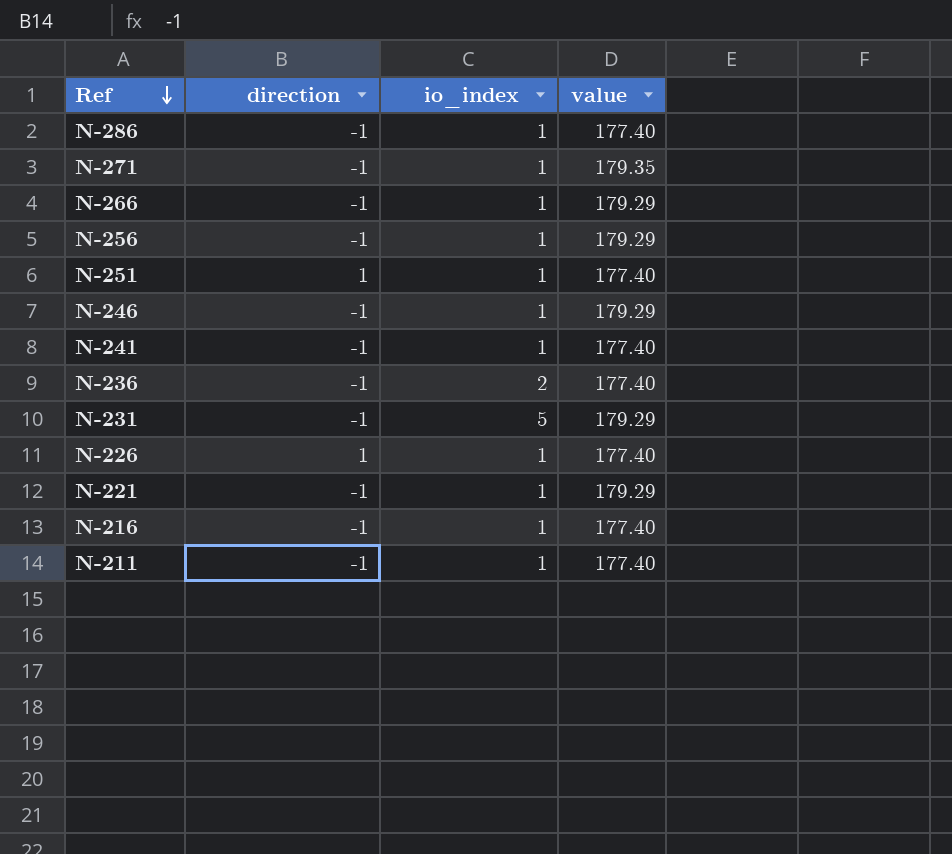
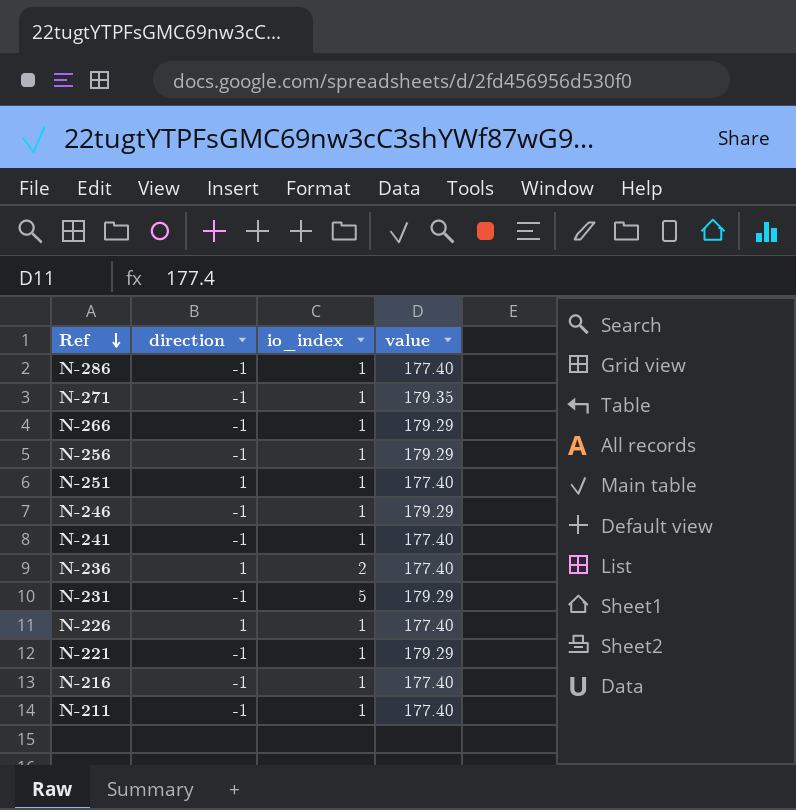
N-236 | direction: -1 -> 1

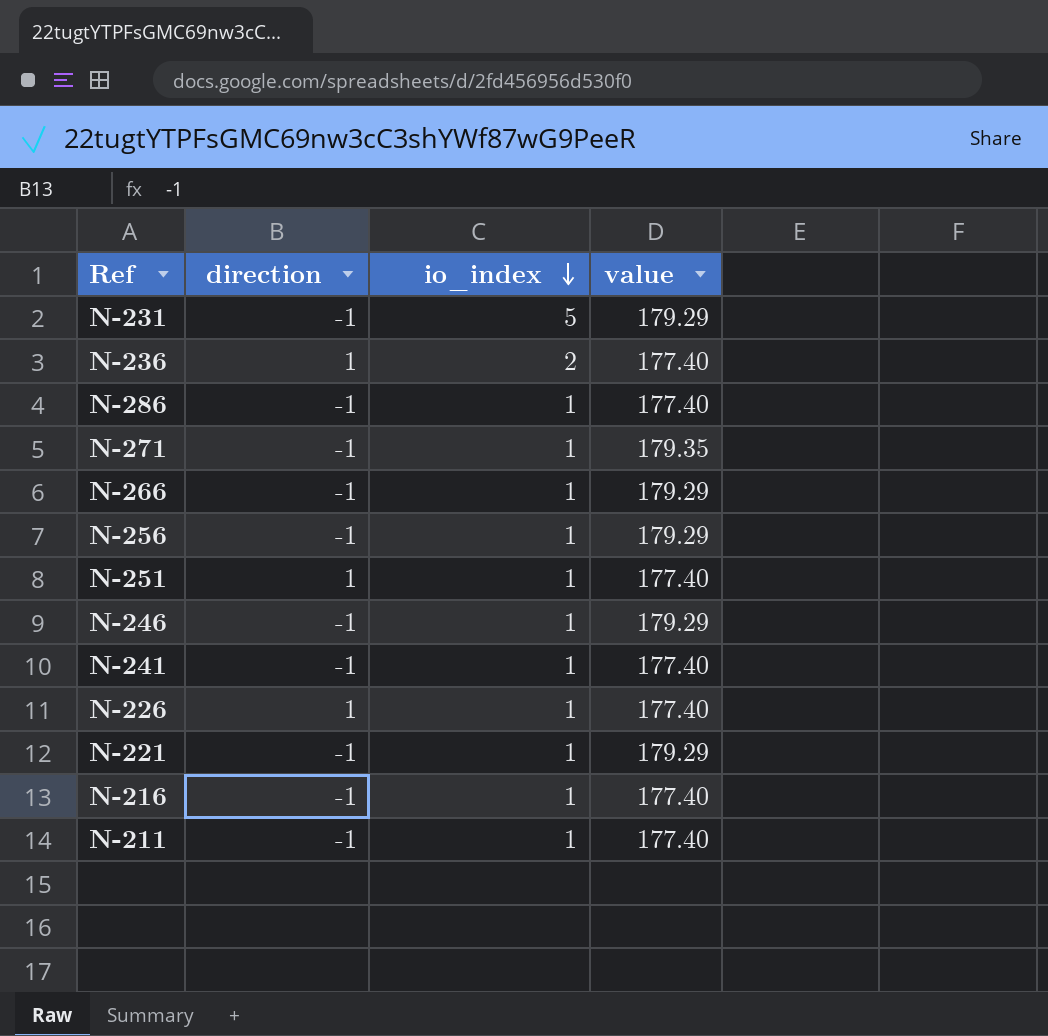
row order: Ref descending -> io_index descending

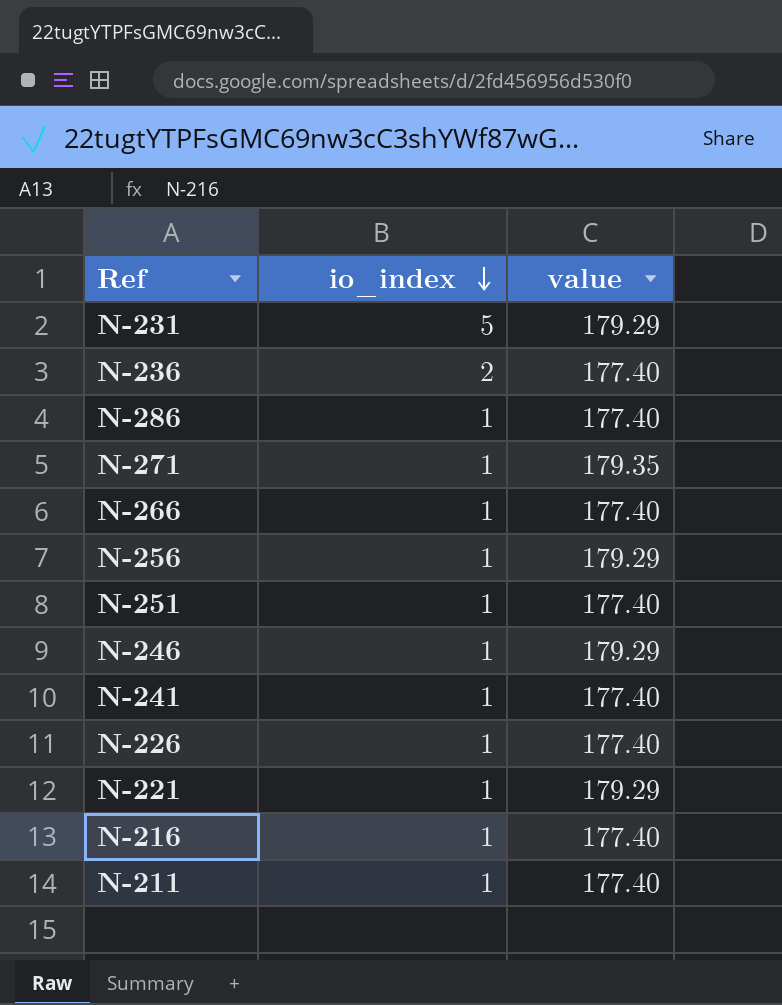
column direction | position: 2 -> none
N-266 | value: 179.29 -> 177.40

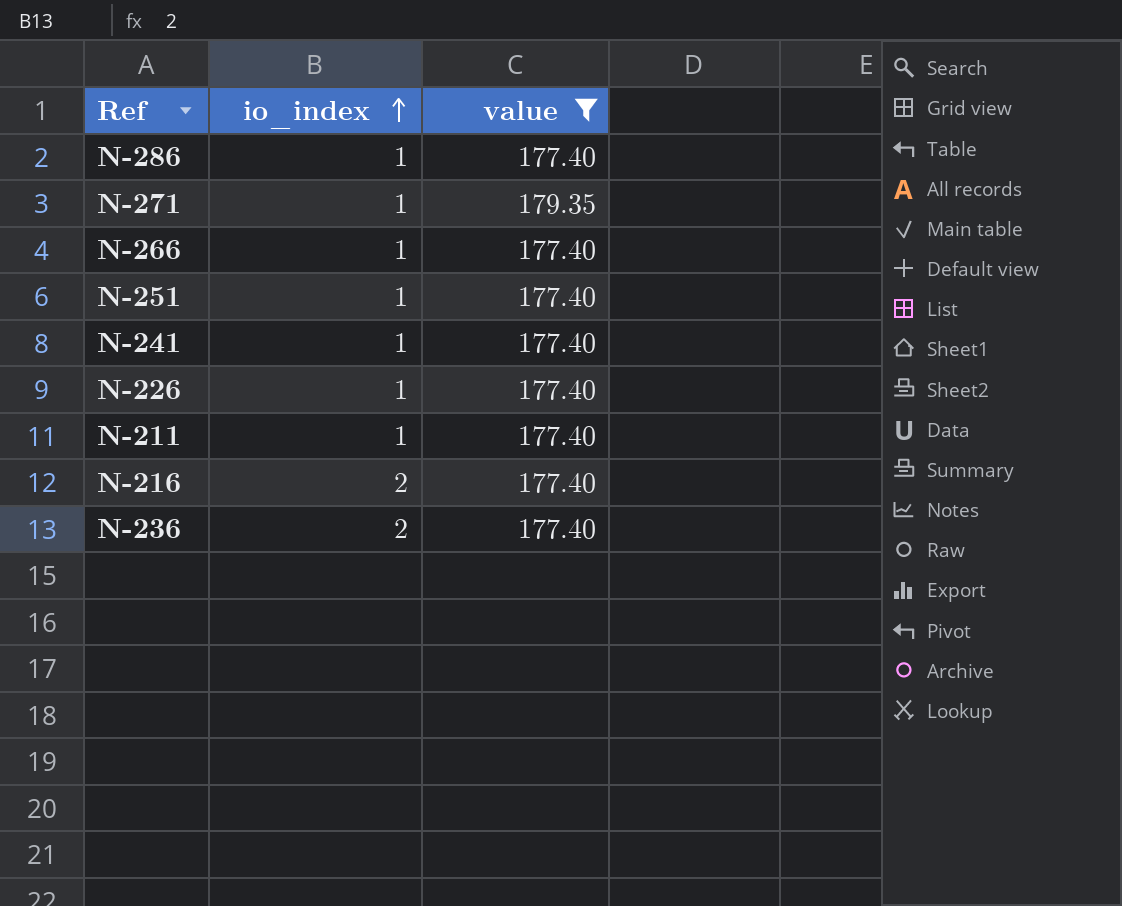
filter: none -> value != 179.29
row order: io_index descending -> io_index ascending
N-216 | io_index: 1 -> 2

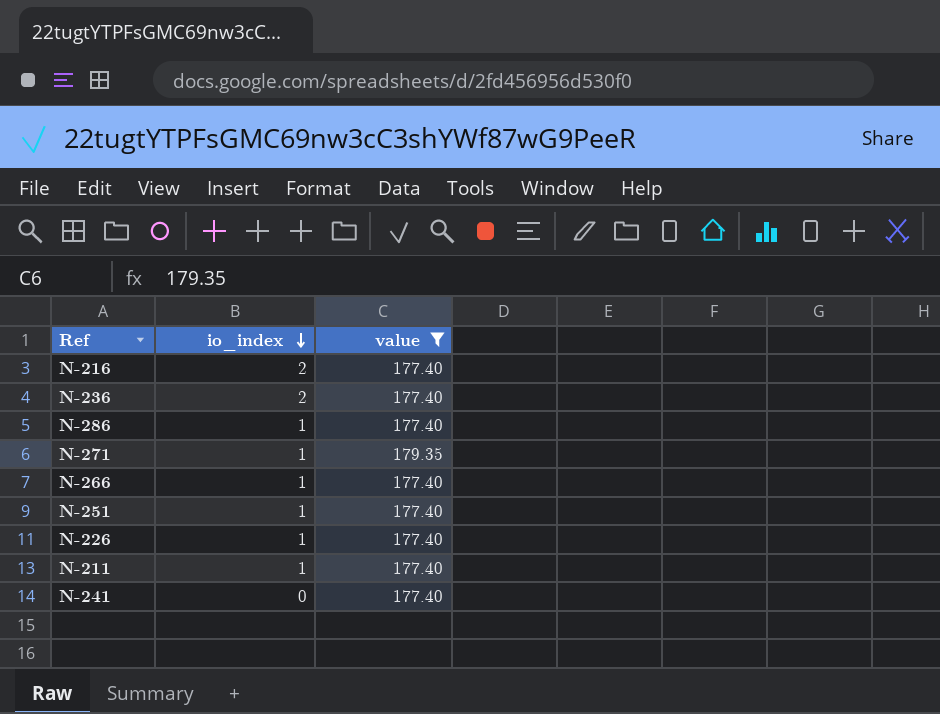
row order: io_index ascending -> io_index descending
N-241 | io_index: 1 -> 0

